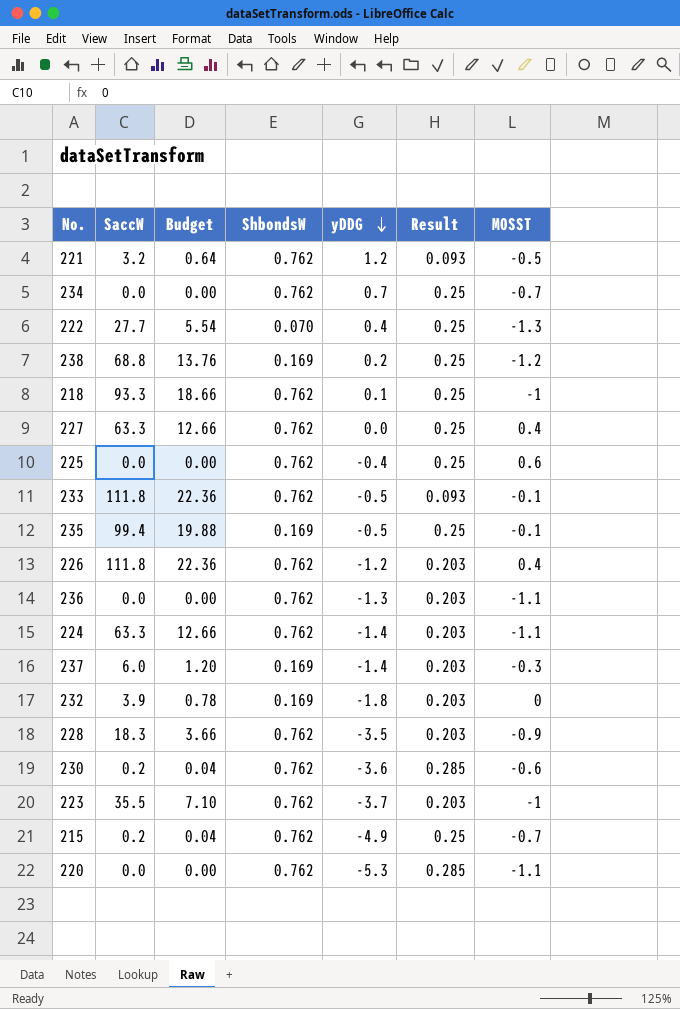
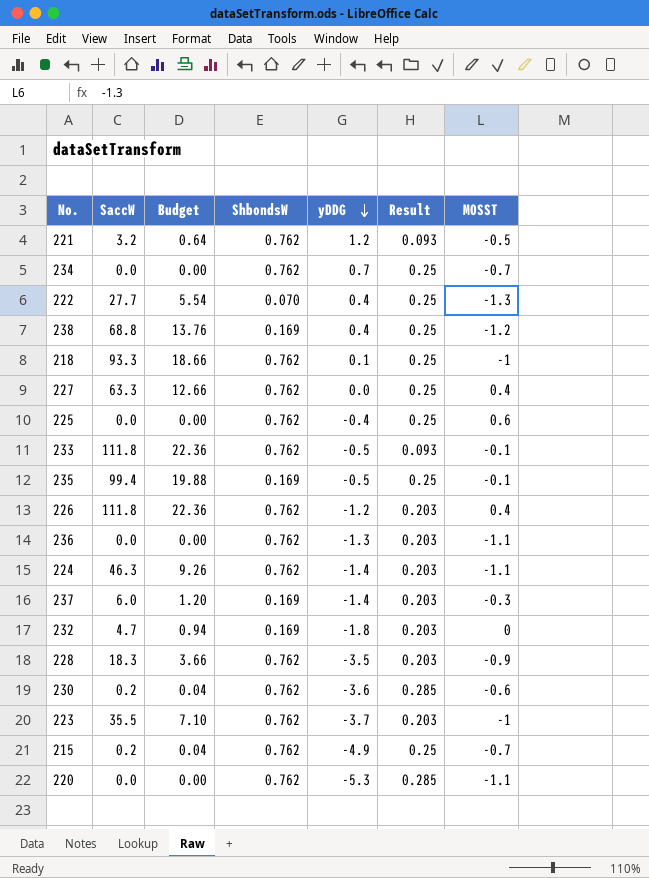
238 | yDDG: 0.2 -> 0.4
224 | SaccW: 63.3 -> 46.3
224 | Budget: 12.66 -> 9.26
232 | SaccW: 3.9 -> 4.7
232 | Budget: 0.78 -> 0.94

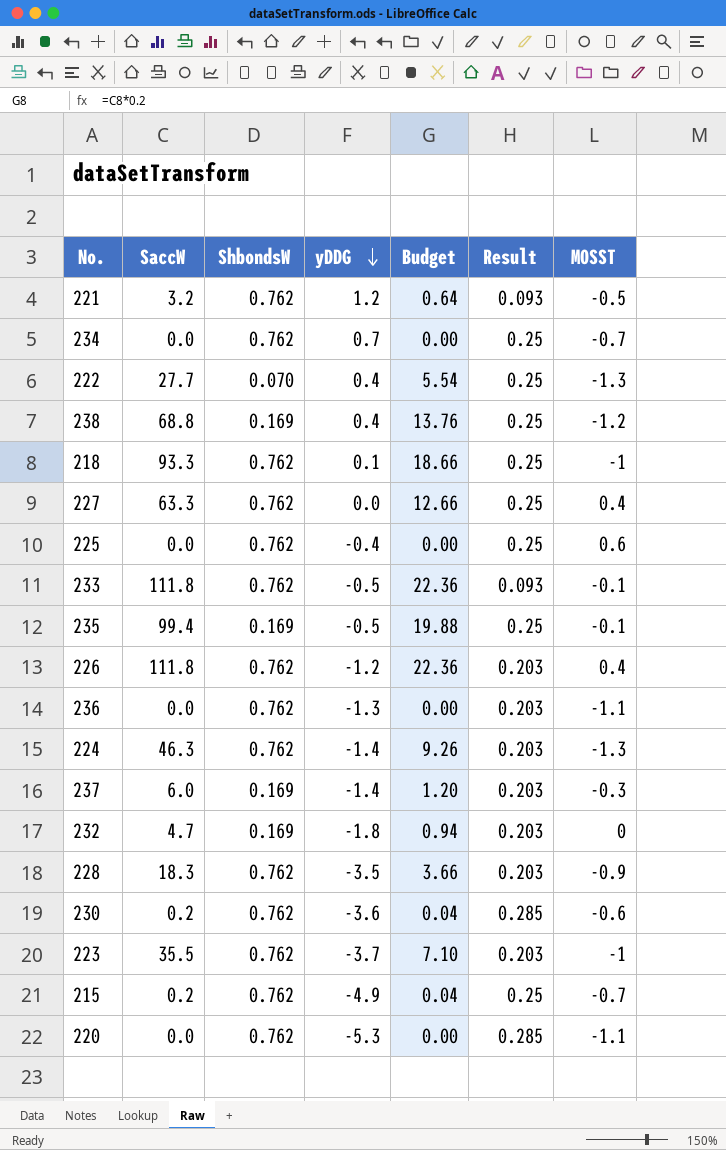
column Budget | position: 3 -> 5
224 | MOSST: -1.1 -> -1.3

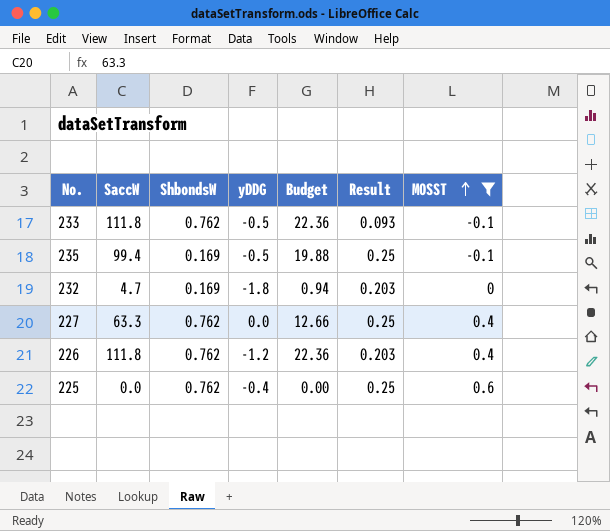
filter: none -> MOSST >= -0.1
row order: yDDG descending -> MOSST ascending

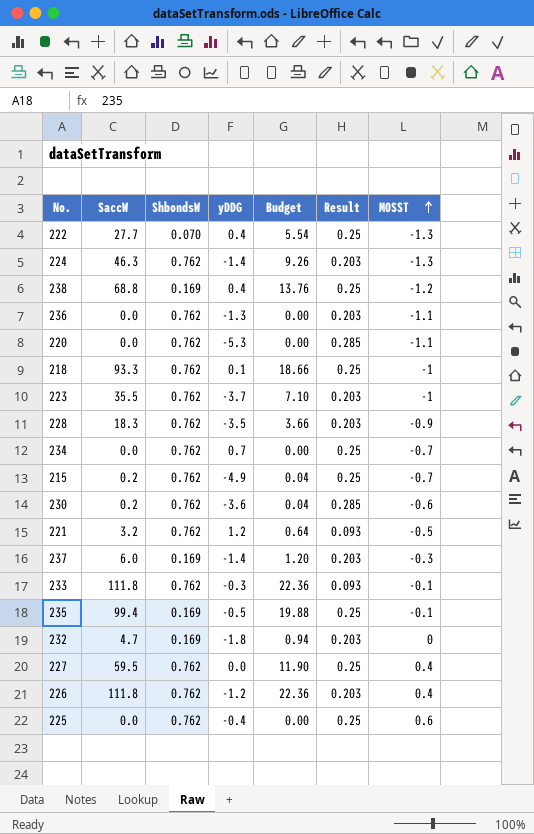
filter: MOSST >= -0.1 -> none
233 | yDDG: -0.5 -> -0.3
227 | SaccW: 63.3 -> 59.5
227 | Budget: 12.66 -> 11.90

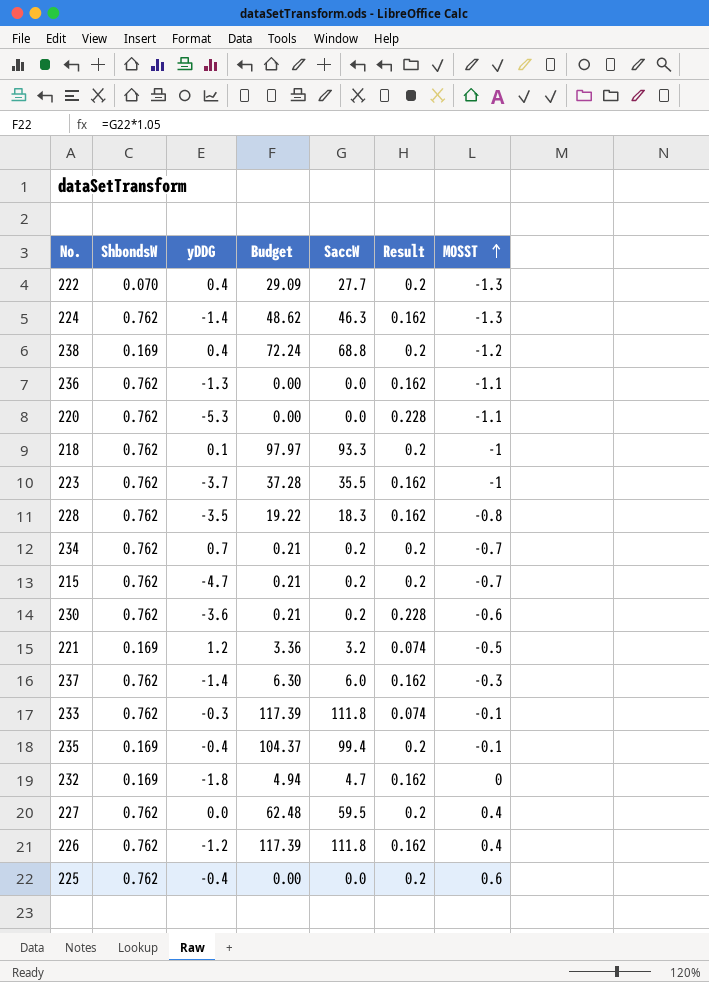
column Budget | formula: [SaccW] * 0.2 -> [SaccW] * 1.05
column SaccW | position: 2 -> 5
222 | Result: 0.25 -> 0.2
224 | Result: 0.203 -> 0.162
238 | Result: 0.25 -> 0.2
236 | Result: 0.203 -> 0.162
220 | Result: 0.285 -> 0.228
218 | Result: 0.25 -> 0.2
223 | Result: 0.203 -> 0.162
228 | Result: 0.203 -> 0.162
228 | MOSST: -0.9 -> -0.8
234 | SaccW: 0.0 -> 0.2
234 | Result: 0.25 -> 0.2
215 | yDDG: -4.9 -> -4.7
215 | Result: 0.25 -> 0.2
230 | Result: 0.285 -> 0.228
221 | ShbondsW: 0.762 -> 0.169
221 | Result: 0.093 -> 0.074
237 | ShbondsW: 0.169 -> 0.762
237 | Result: 0.203 -> 0.162
233 | Result: 0.093 -> 0.074
235 | yDDG: -0.5 -> -0.4
235 | Result: 0.25 -> 0.2
232 | Result: 0.203 -> 0.162
227 | Result: 0.25 -> 0.2
226 | Result: 0.203 -> 0.162
225 | Result: 0.25 -> 0.2

